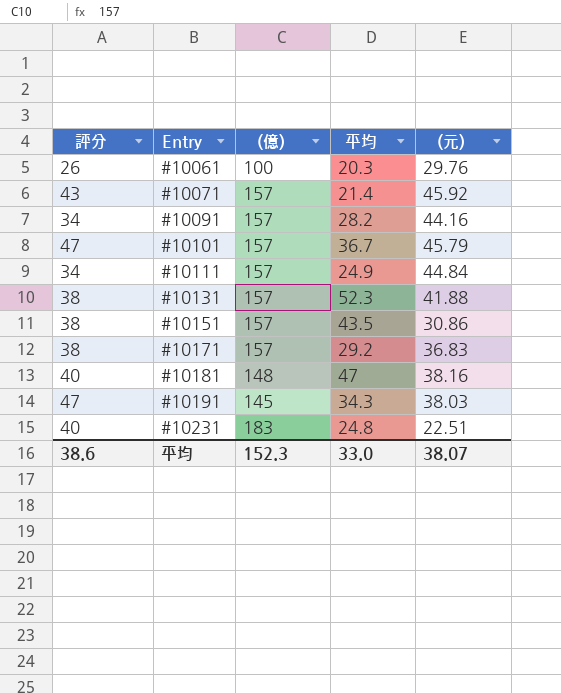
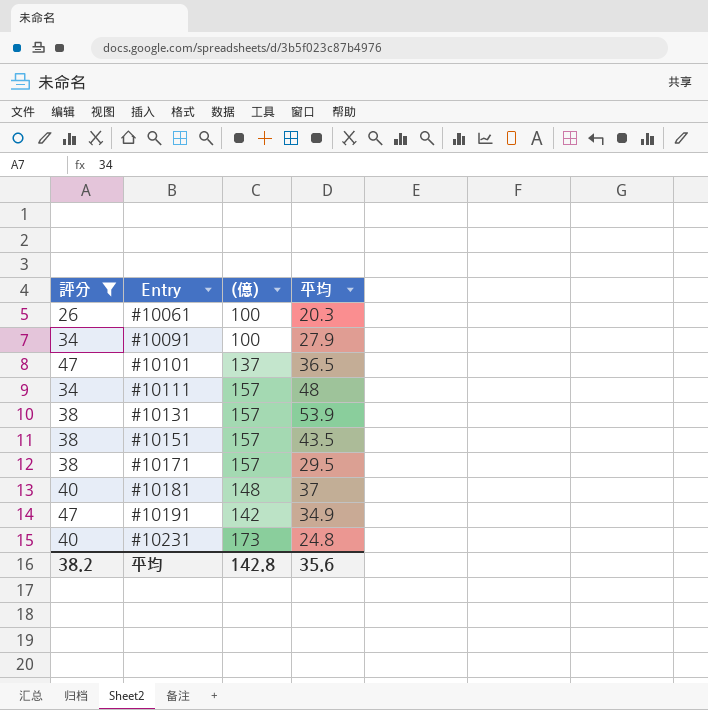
filter: none -> 評分 != 43
column (元) | position: 5 -> none
#10091 | (億): 157 -> 100
#10091 | 平均: 28.2 -> 27.9
#10101 | (億): 157 -> 137
#10101 | 平均: 36.7 -> 36.5
#10111 | 平均: 24.9 -> 48
#10131 | 平均: 52.3 -> 53.9
#10171 | 平均: 29.2 -> 29.5
#10181 | 平均: 47 -> 37
#10191 | (億): 145 -> 142
#10191 | 平均: 34.3 -> 34.9
#10231 | (億): 183 -> 173
平均 | 評分: 38.6 -> 38.2
平均 | (億): 152.3 -> 142.8
平均 | 平均: 33.0 -> 35.6

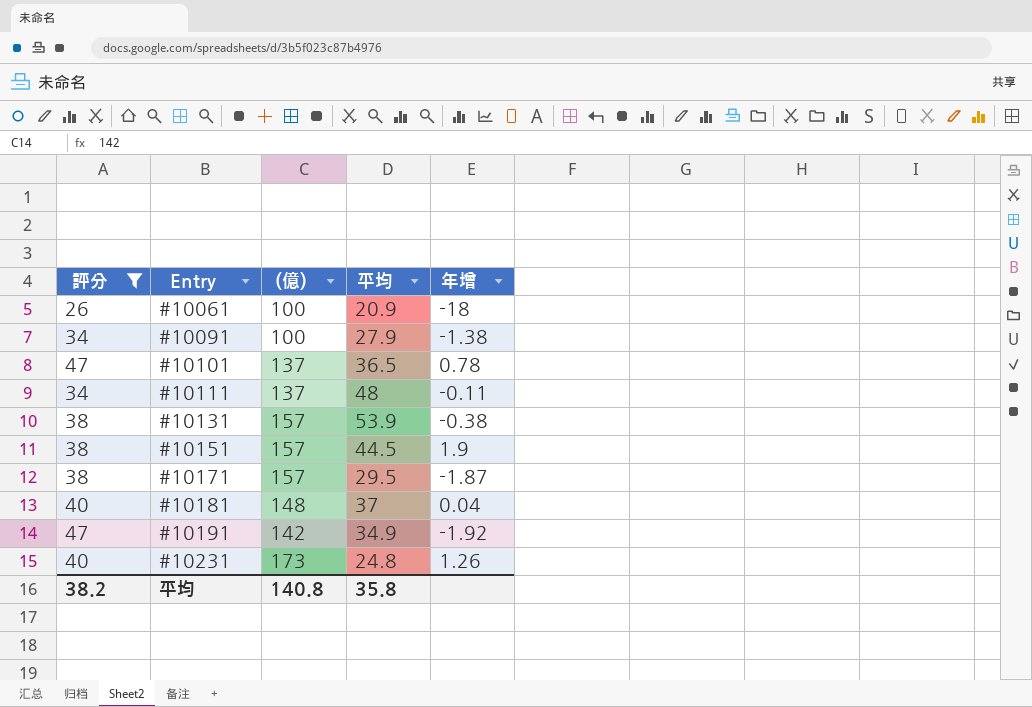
column 年增 | position: none -> 5
#10061 | 平均: 20.3 -> 20.9
#10111 | (億): 157 -> 137
#10151 | 平均: 43.5 -> 44.5
平均 | (億): 142.8 -> 140.8
平均 | 平均: 35.6 -> 35.8

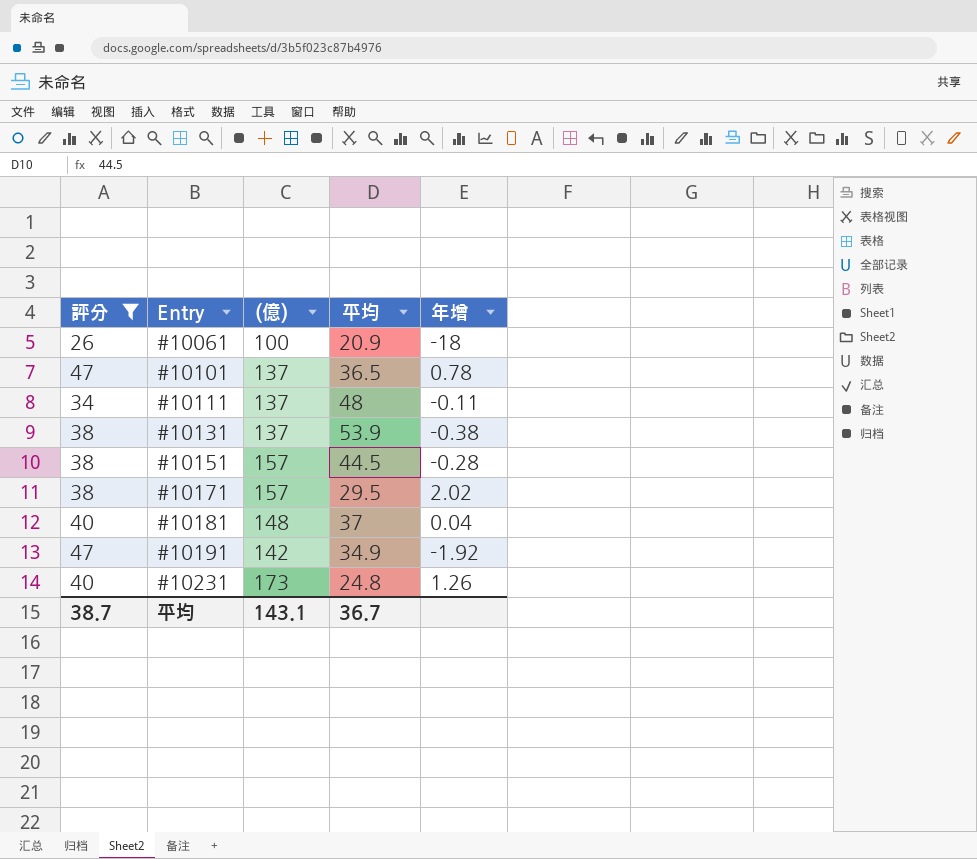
row #10091: 34 | 100 | 27.9 | -1.38 -> none
#10131 | (億): 157 -> 137
#10151 | 年增: 1.9 -> -0.28
#10171 | 年增: -1.87 -> 2.02
平均 | 評分: 38.2 -> 38.7
平均 | (億): 140.8 -> 143.1
平均 | 平均: 35.8 -> 36.7

